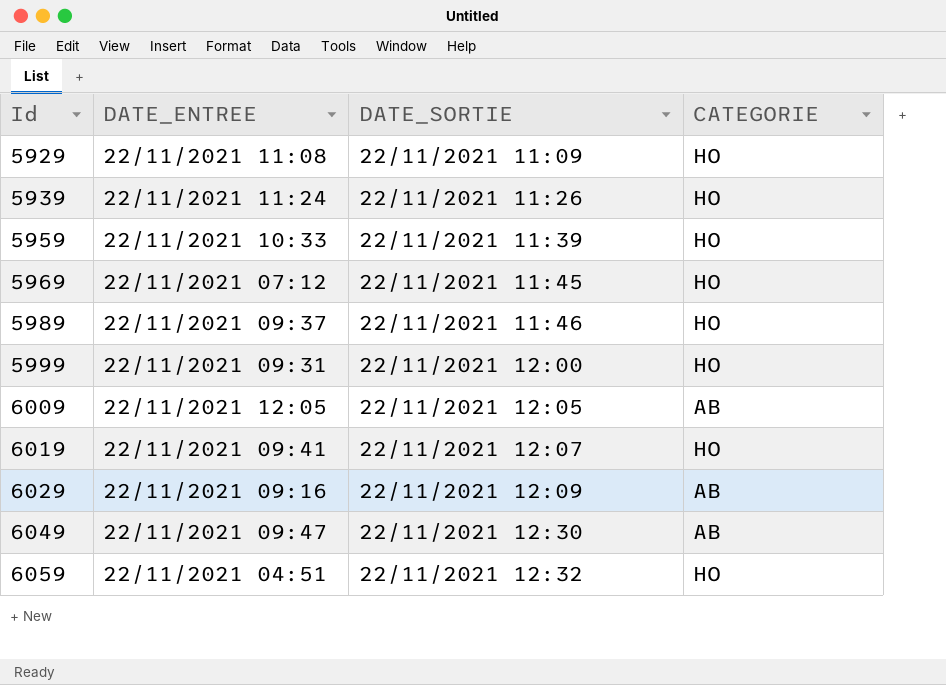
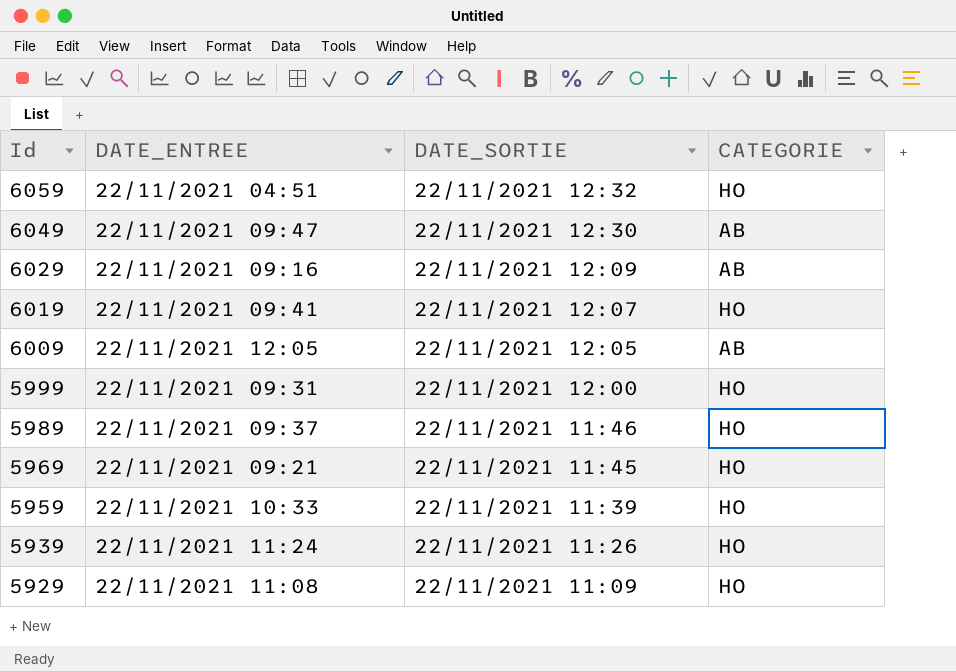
row order: Id ascending -> Id descending
5969 | DATE_ENTREE: 22/11/2021 07:12 -> 22/11/2021 09:21

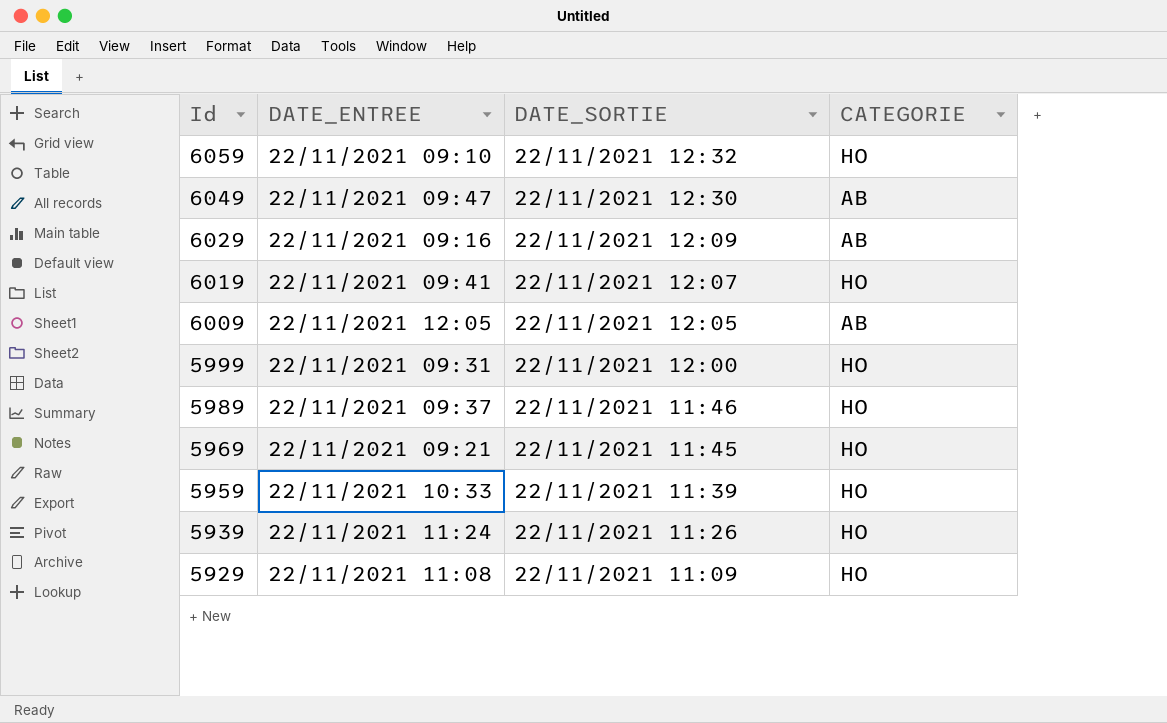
6059 | DATE_ENTREE: 22/11/2021 04:51 -> 22/11/2021 09:10

